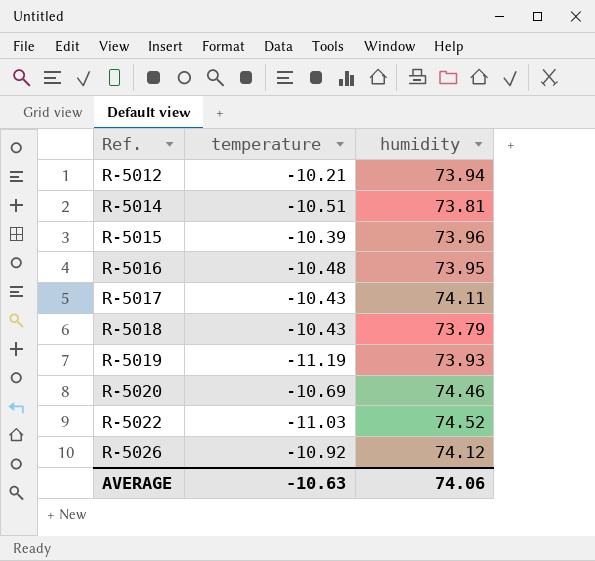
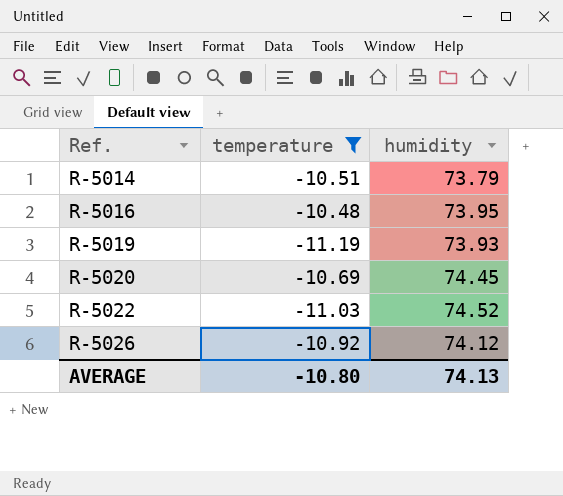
filter: none -> temperature <= -10.48
R-5014 | humidity: 73.81 -> 73.79
R-5020 | humidity: 74.46 -> 74.45
AVERAGE | temperature: -10.63 -> -10.80
AVERAGE | humidity: 74.06 -> 74.13

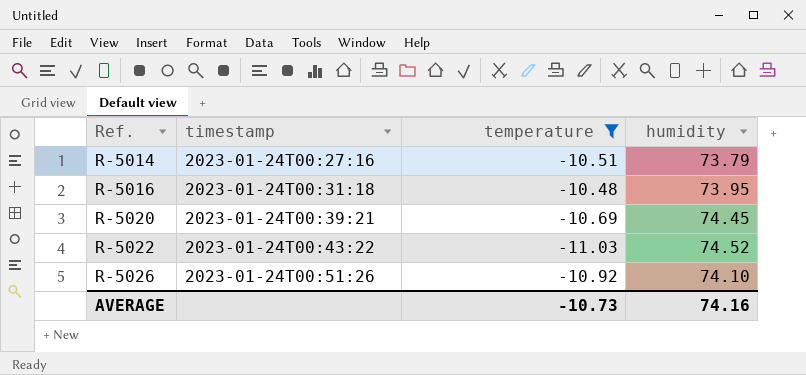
column timestamp | position: none -> 2
row R-5019: -11.19 | 73.93 -> none
R-5026 | humidity: 74.12 -> 74.10
AVERAGE | temperature: -10.80 -> -10.73
AVERAGE | humidity: 74.13 -> 74.16

